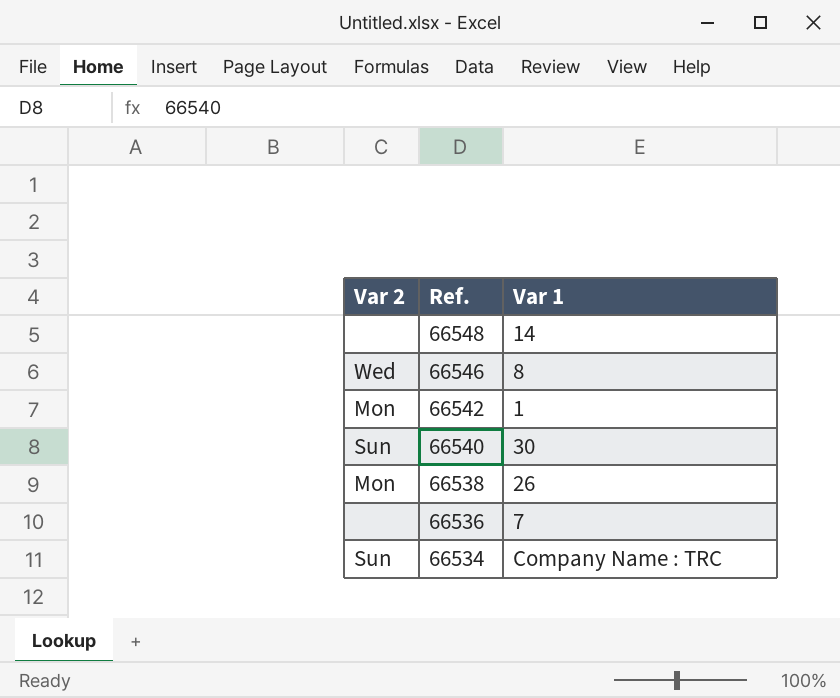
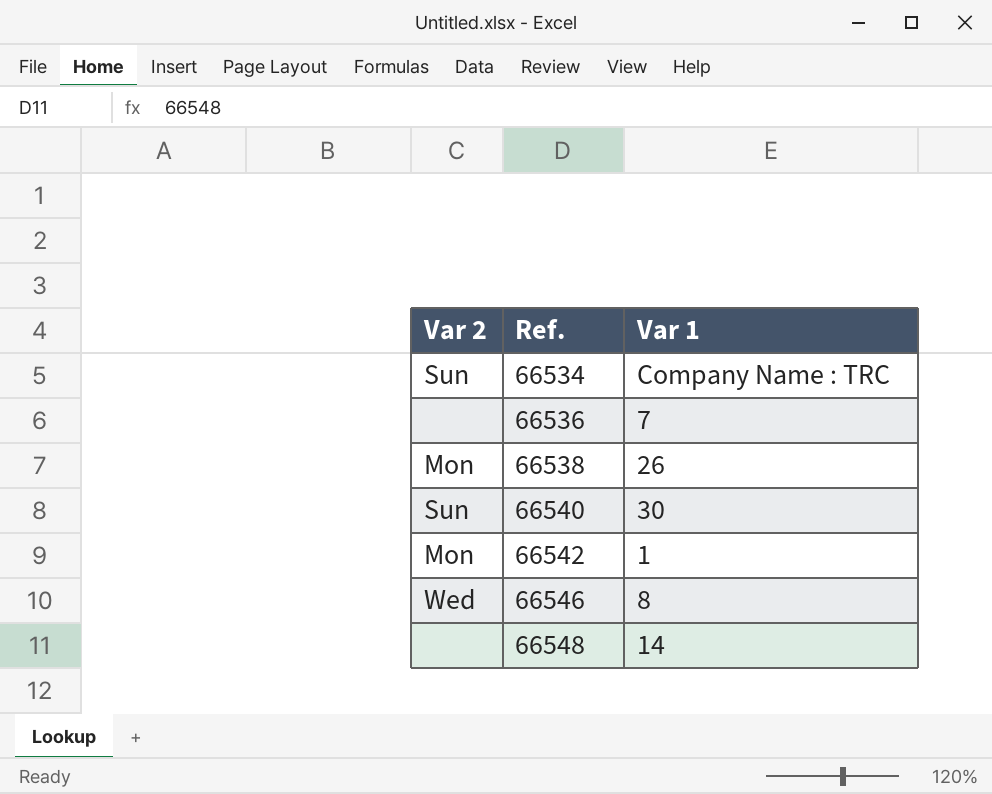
row order: Ref. descending -> Ref. ascending

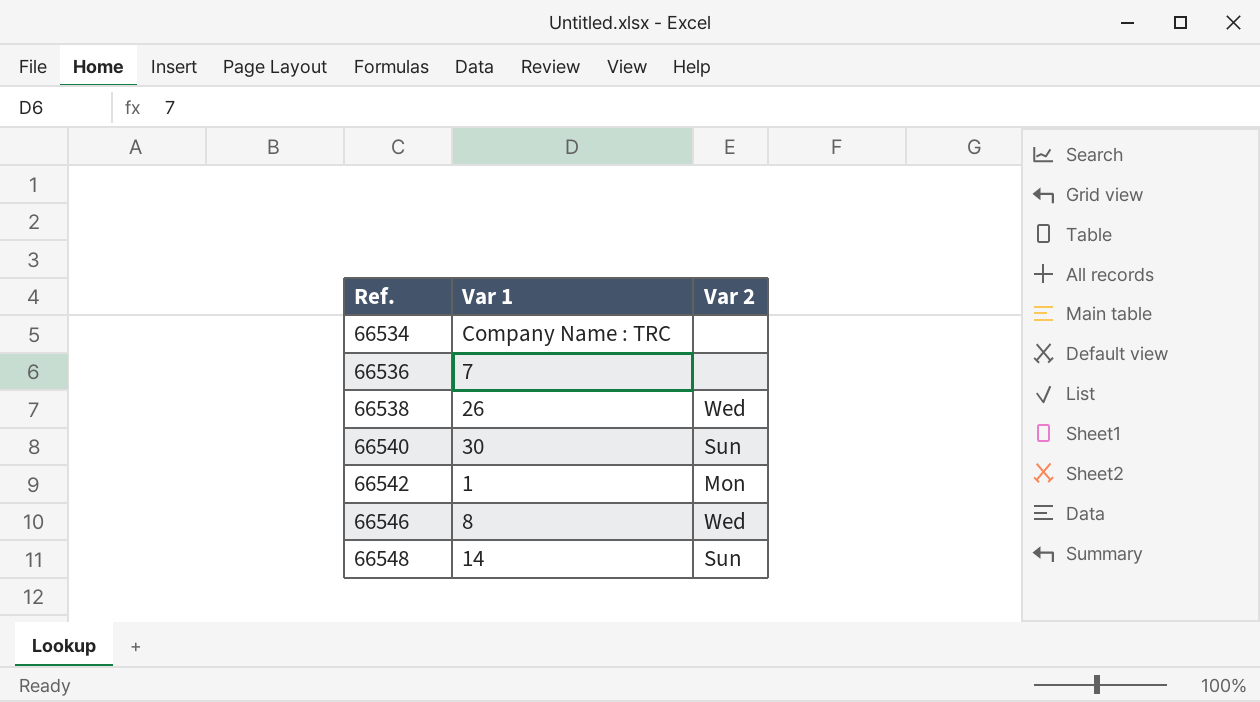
column Var 2 | position: 1 -> 3
66534 | Var 2: Sun -> none
66538 | Var 2: Mon -> Wed
66548 | Var 2: none -> Sun

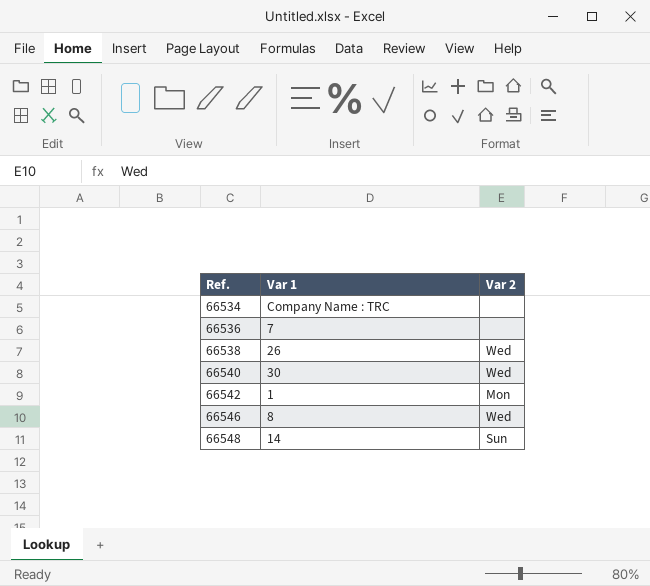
66540 | Var 2: Sun -> Wed

